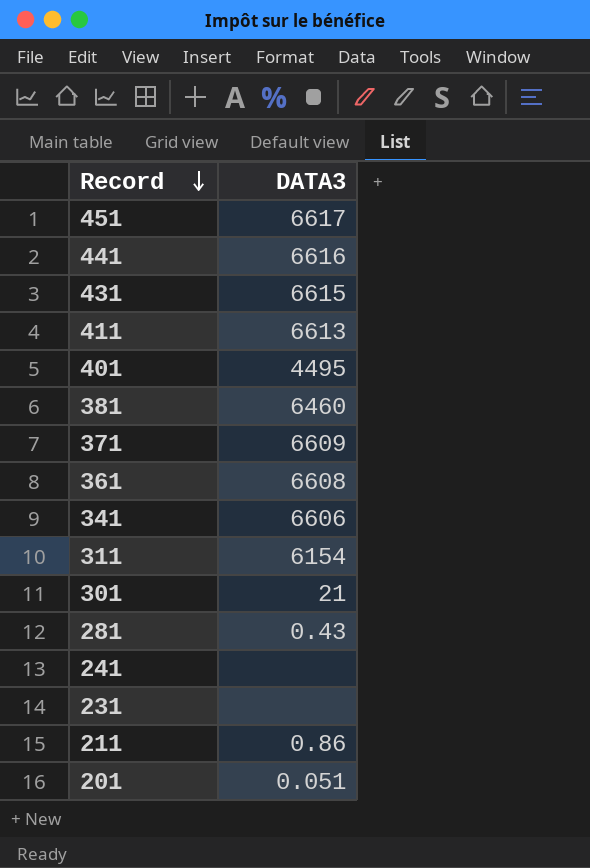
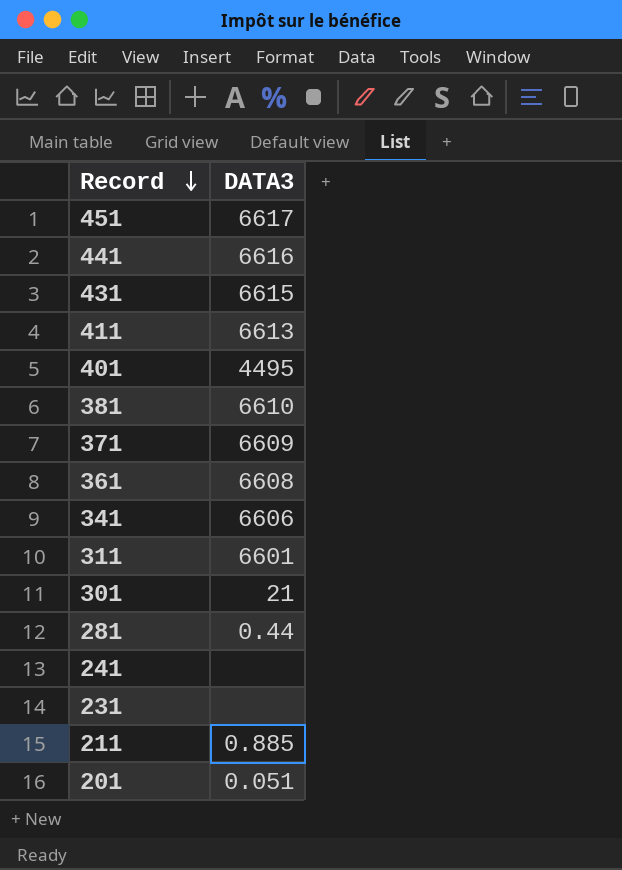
381 | DATA3: 6460 -> 6610
311 | DATA3: 6154 -> 6601
281 | DATA3: 0.43 -> 0.44
211 | DATA3: 0.86 -> 0.885

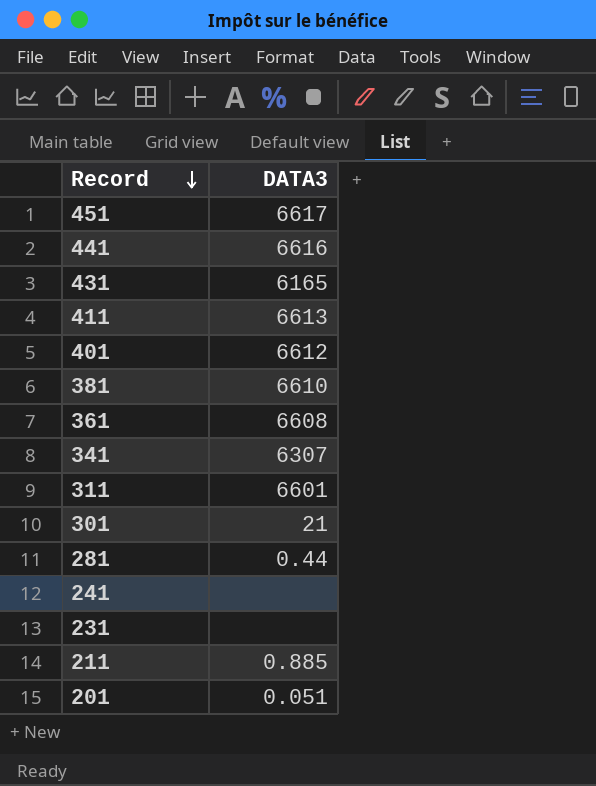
row 371: 6609 -> none
431 | DATA3: 6615 -> 6165
401 | DATA3: 4495 -> 6612
341 | DATA3: 6606 -> 6307

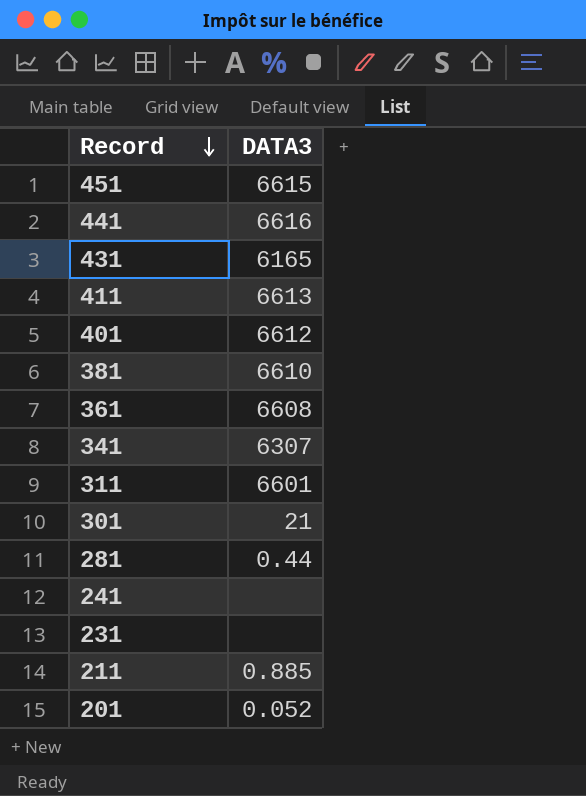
451 | DATA3: 6617 -> 6615
201 | DATA3: 0.051 -> 0.052

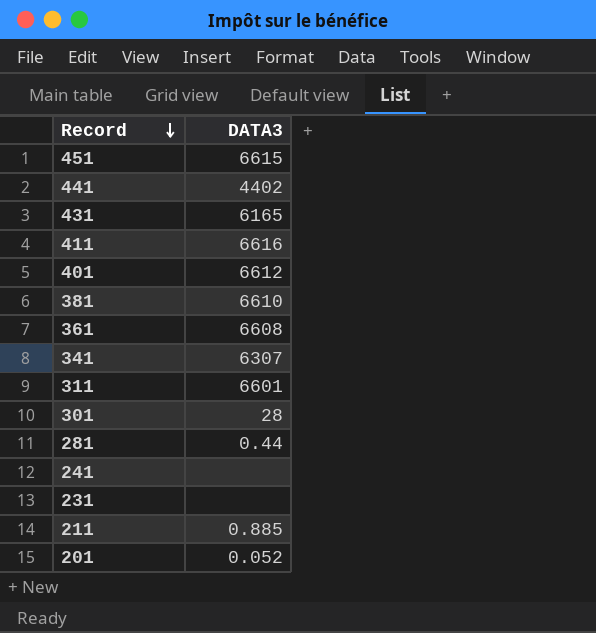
441 | DATA3: 6616 -> 4402
411 | DATA3: 6613 -> 6616
301 | DATA3: 21 -> 28

